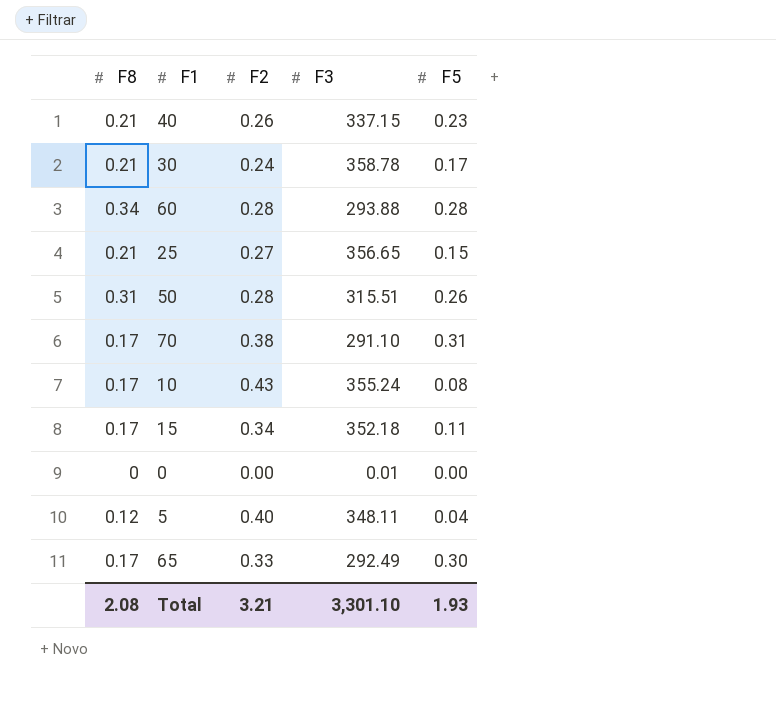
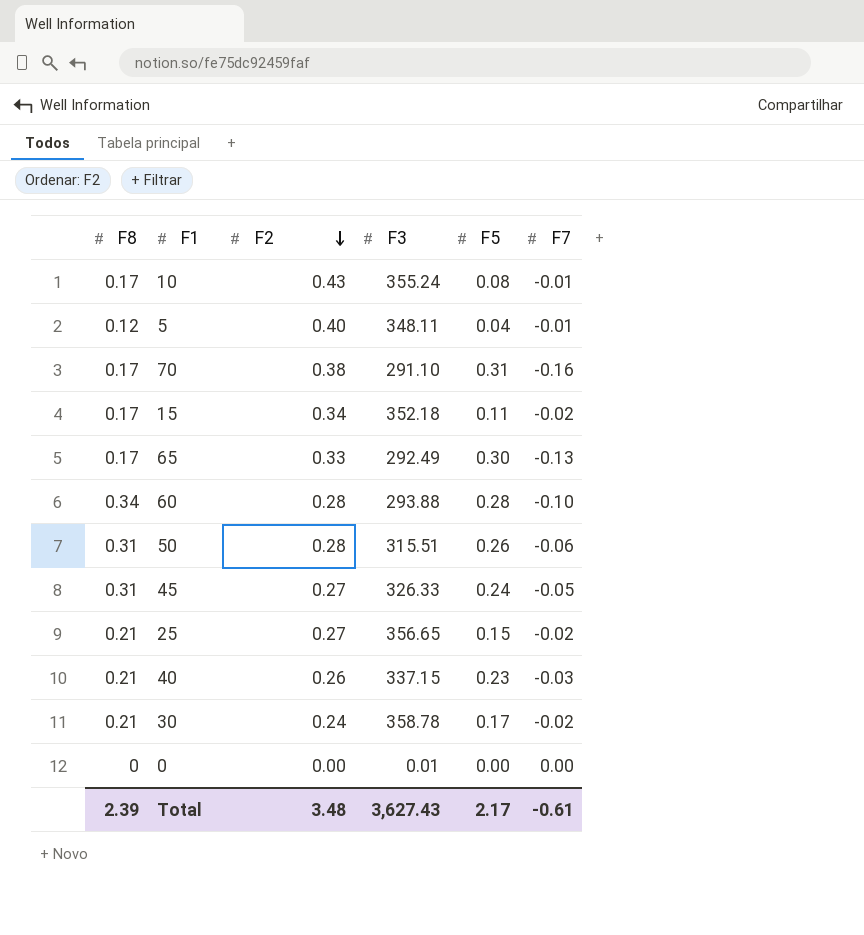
row order: none -> F2 descending
column F7 | position: none -> 6
row 45: none -> 0.31 | 0.27 | 326.33 | 0.24 | -0.05
Total | F8: 2.08 -> 2.39
Total | F2: 3.21 -> 3.48
Total | F3: 3,301.10 -> 3,627.43
Total | F5: 1.93 -> 2.17

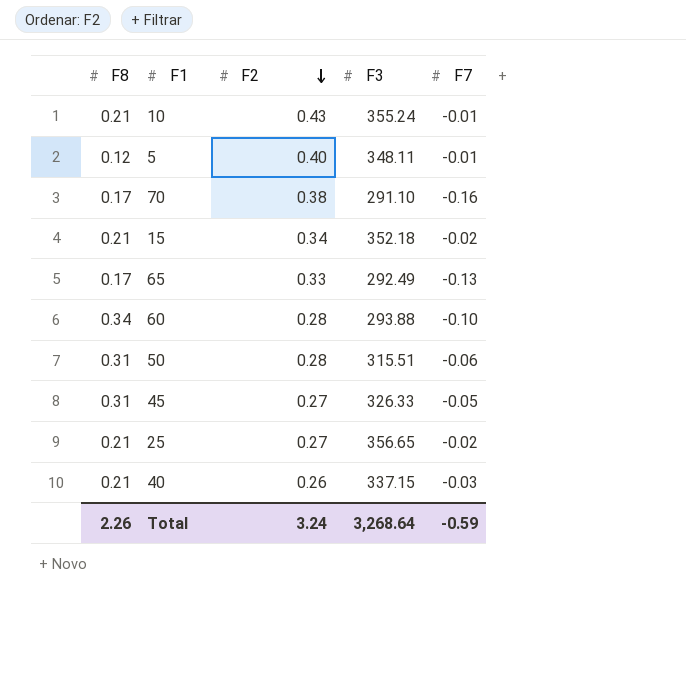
column F5 | position: 5 -> none
row 30: 0.21 | 0.24 | 358.78 | 0.17 | -0.02 -> none
row 0: 0 | 0.00 | 0.01 | 0.00 | 0.00 -> none
10 | F8: 0.17 -> 0.21
15 | F8: 0.17 -> 0.21
Total | F8: 2.39 -> 2.26
Total | F2: 3.48 -> 3.24
Total | F3: 3,627.43 -> 3,268.64
Total | F7: -0.61 -> -0.59

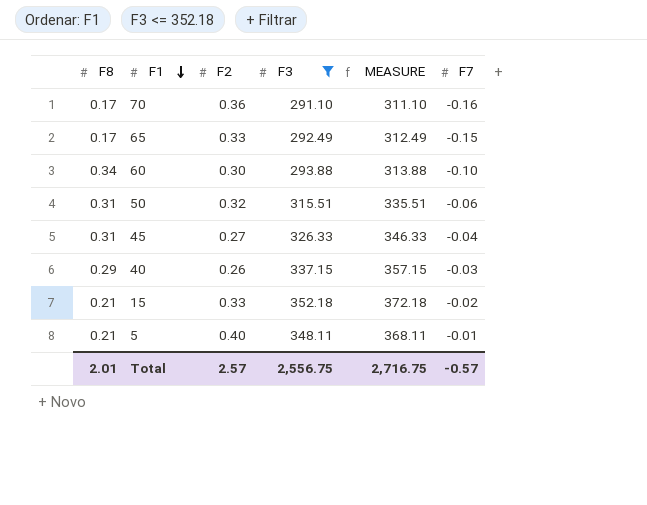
filter: none -> F3 <= 352.18
row order: F2 descending -> F1 descending
column MEASURE | formula: none -> [F3] + 20
70 | F2: 0.38 -> 0.36
65 | F7: -0.13 -> -0.15
60 | F2: 0.28 -> 0.30
50 | F2: 0.28 -> 0.32
45 | F7: -0.05 -> -0.04
40 | F8: 0.21 -> 0.29
15 | F2: 0.34 -> 0.33
5 | F8: 0.12 -> 0.21
Total | F8: 2.26 -> 2.01
Total | F2: 3.24 -> 2.57
Total | F3: 3,268.64 -> 2,556.75
Total | F7: -0.59 -> -0.57

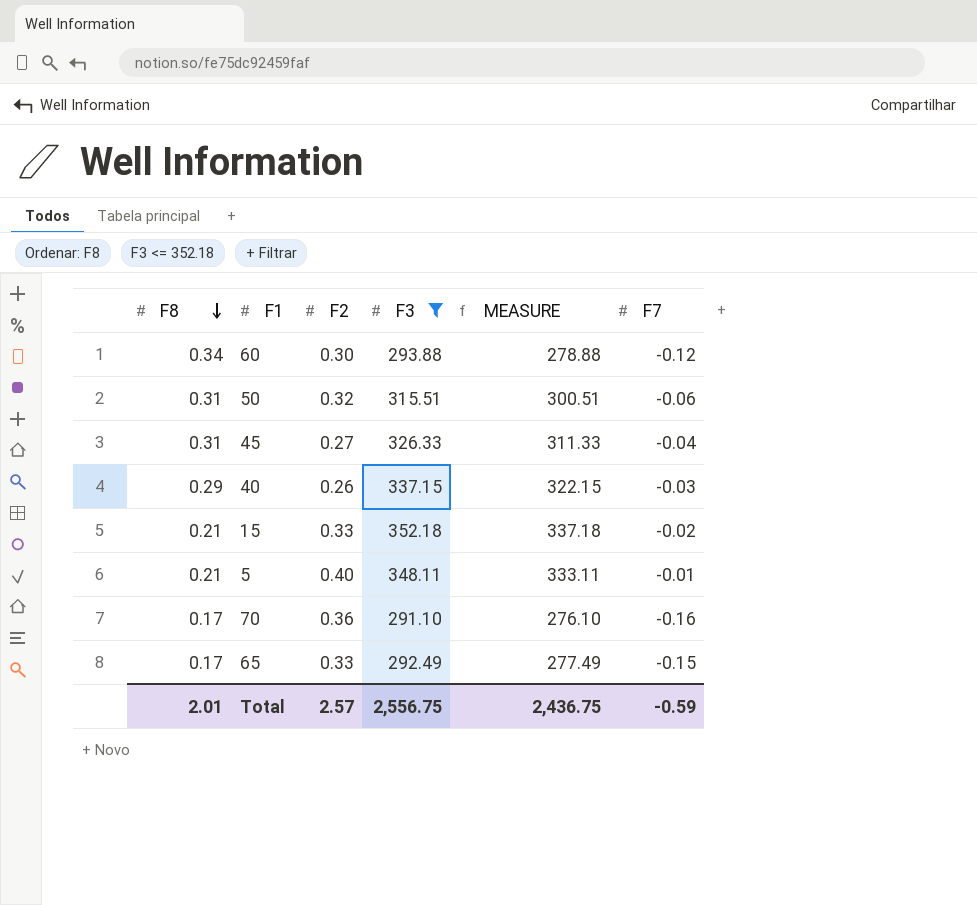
row order: F1 descending -> F8 descending
column MEASURE | formula: [F3] + 20 -> [F3] - 15
60 | F7: -0.10 -> -0.12
Total | MEASURE: 2,716.75 -> 2,436.75
Total | F7: -0.57 -> -0.59

